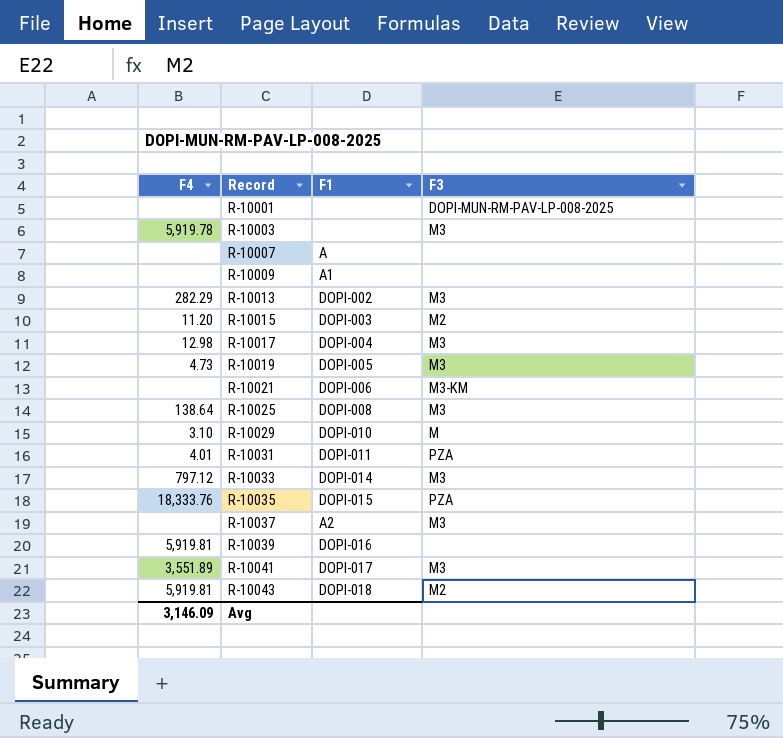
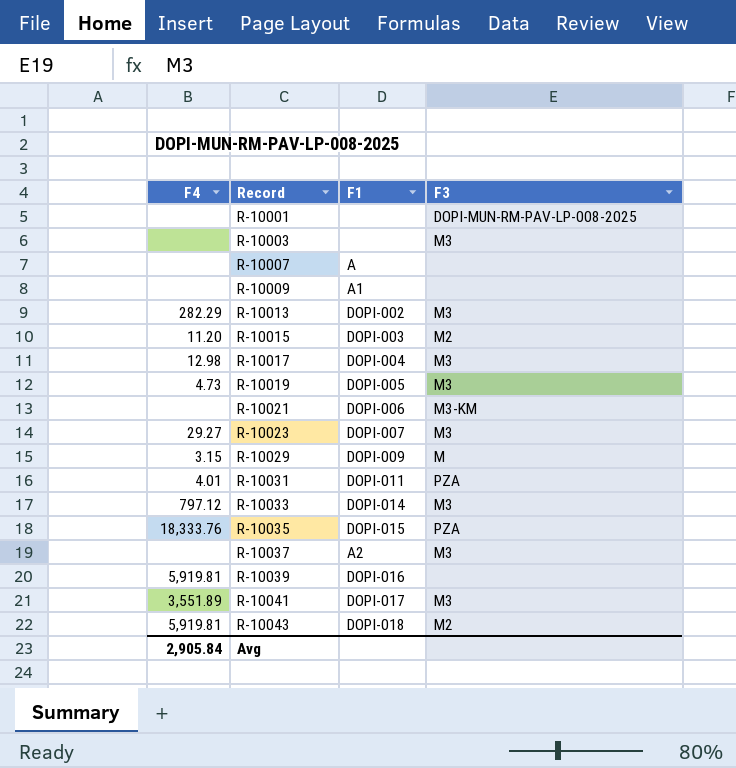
row R-10025: 138.64 | DOPI-008 | M3 -> none
R-10003 | F4: 5,919.78 -> none
row R-10023: none -> 29.27 | DOPI-007 | M3
R-10029 | F4: 3.10 -> 3.15
R-10029 | F1: DOPI-010 -> DOPI-009
Avg | F4: 3,146.09 -> 2,905.84

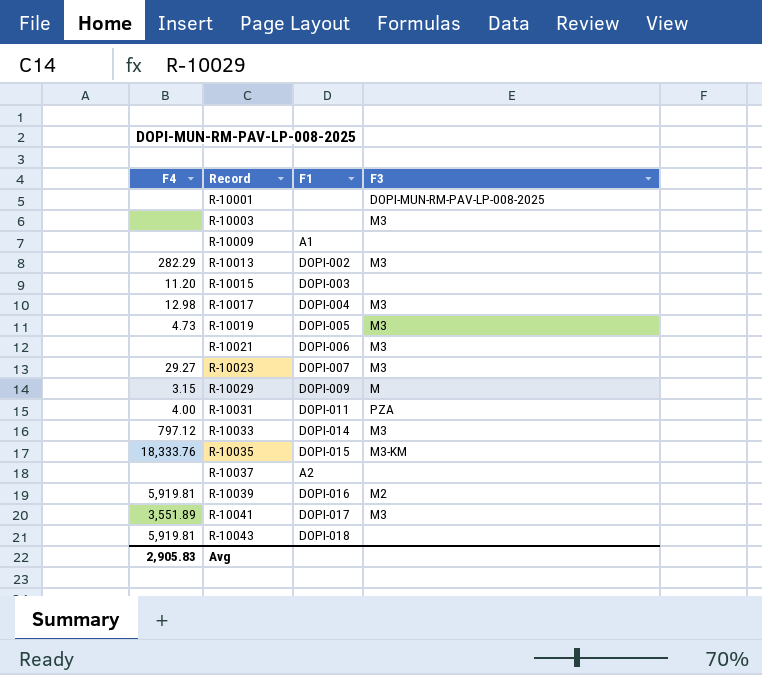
row R-10007: none | A | none -> none
R-10015 | F3: M2 -> none
R-10021 | F3: M3-KM -> M3
R-10031 | F4: 4.01 -> 4.00
R-10035 | F3: PZA -> M3-KM
R-10037 | F3: M3 -> none
R-10039 | F3: none -> M2
R-10043 | F3: M2 -> none
Avg | F4: 2,905.84 -> 2,905.83

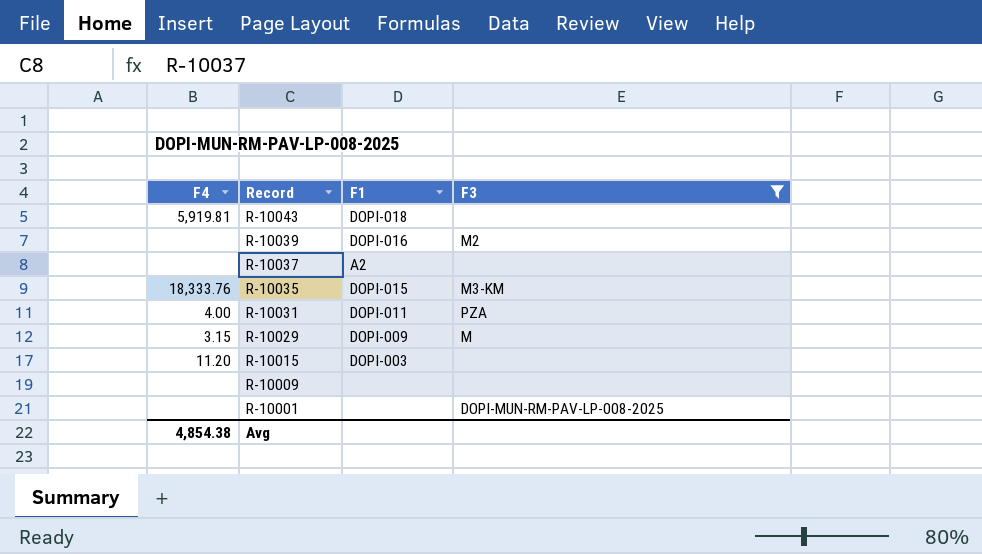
filter: none -> F3 != M3
row order: Record ascending -> Record descending
R-10039 | F4: 5,919.81 -> none
R-10009 | F1: A1 -> none
Avg | F4: 2,905.83 -> 4,854.38

